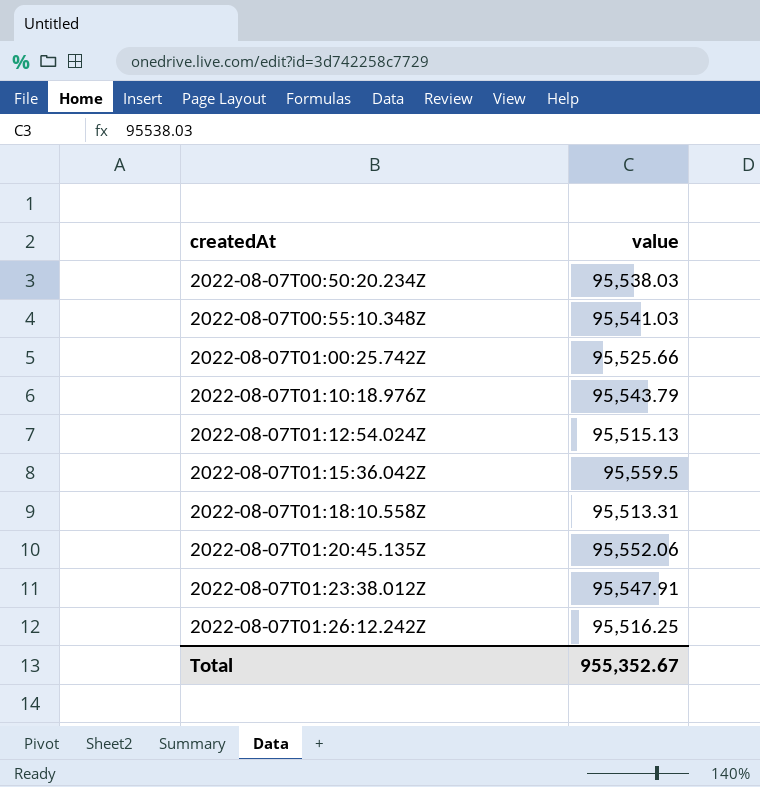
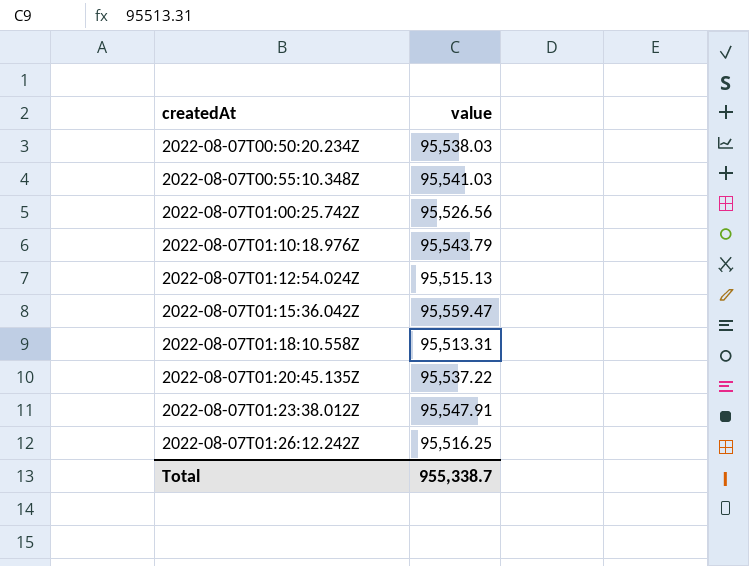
2022-08-07T01:00:25.742Z | value: 95,525.66 -> 95,526.56
2022-08-07T01:15:36.042Z | value: 95,559.5 -> 95,559.47
2022-08-07T01:20:45.135Z | value: 95,552.06 -> 95,537.22
Total | value: 955,352.67 -> 955,338.7

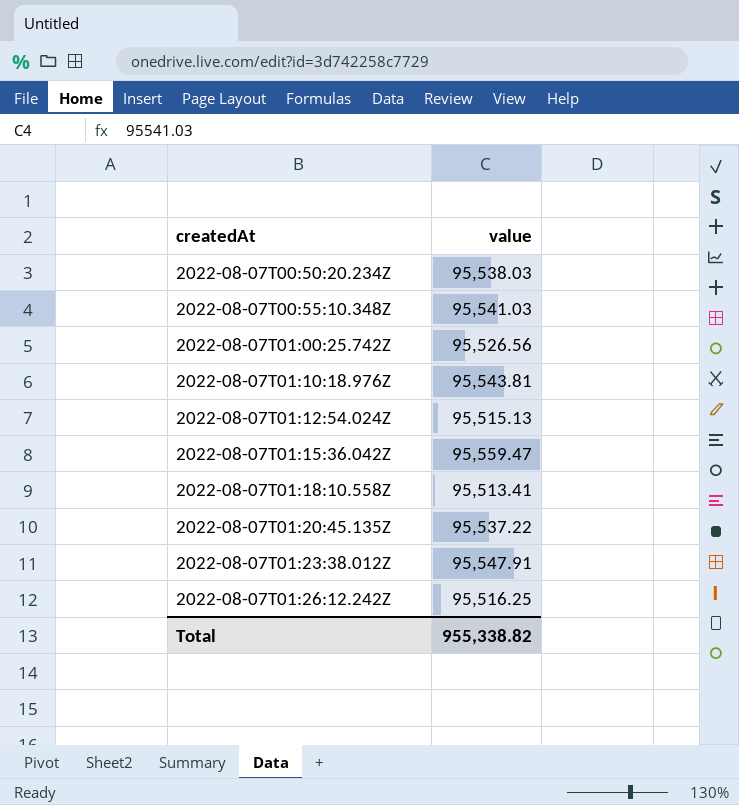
2022-08-07T01:10:18.976Z | value: 95,543.79 -> 95,543.81
2022-08-07T01:18:10.558Z | value: 95,513.31 -> 95,513.41
Total | value: 955,338.7 -> 955,338.82

